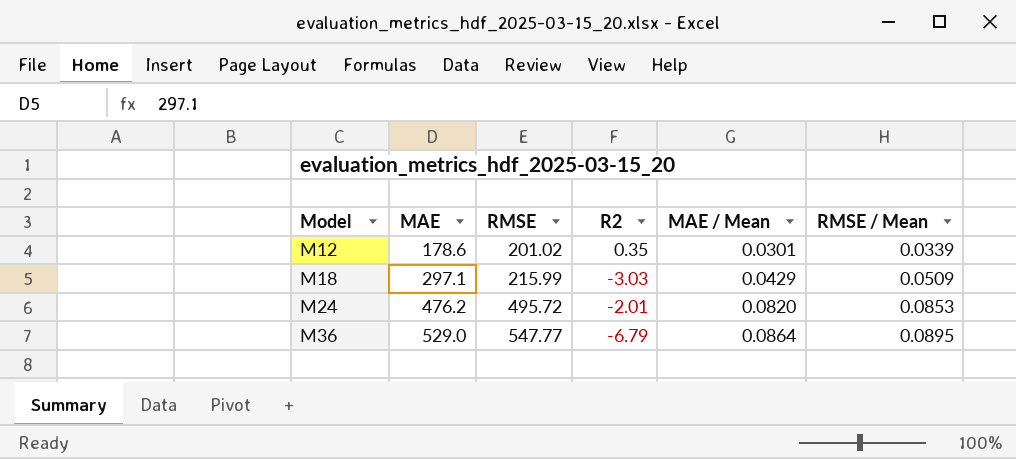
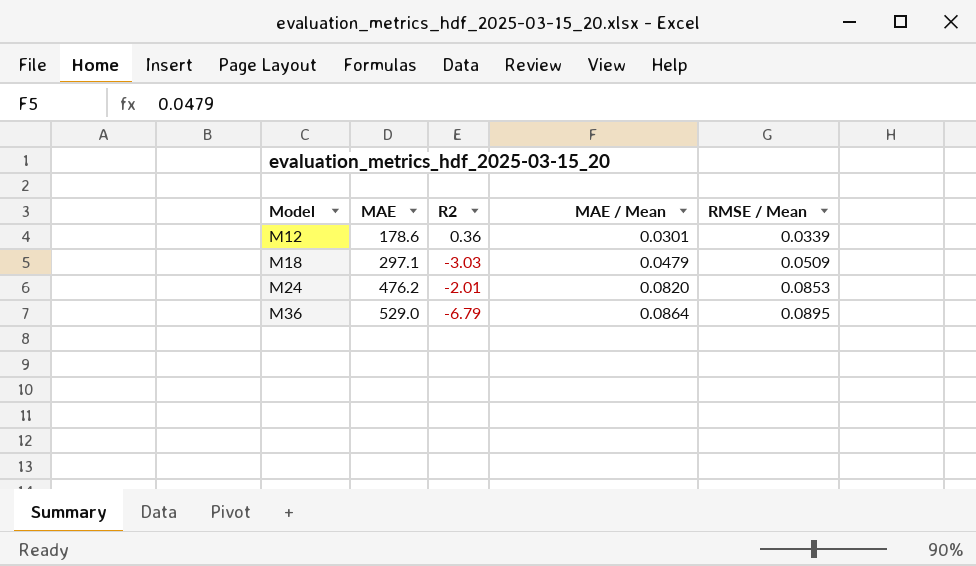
column RMSE | position: 3 -> none
M12 | R2: 0.35 -> 0.36
M18 | MAE / Mean: 0.0429 -> 0.0479

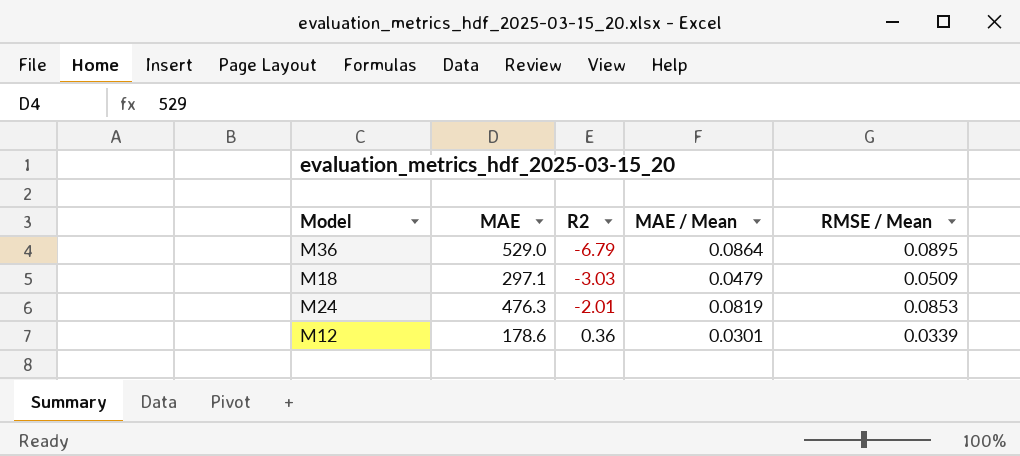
row order: Model ascending -> R2 ascending
M24 | MAE: 476.2 -> 476.3
M24 | MAE / Mean: 0.0820 -> 0.0819

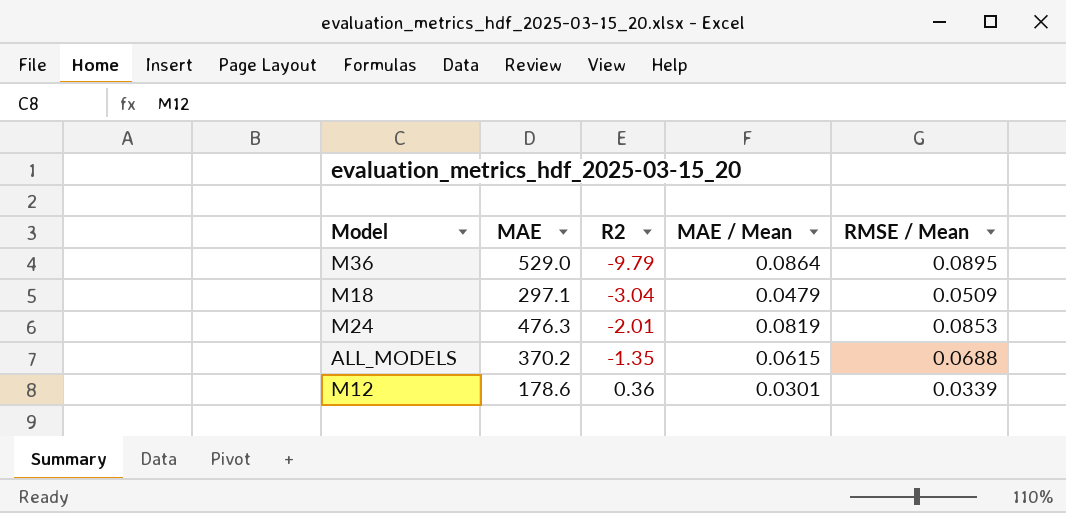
M36 | R2: -6.79 -> -9.79
M18 | R2: -3.03 -> -3.04
row ALL_MODELS: none -> 370.2 | -1.35 | 0.0615 | 0.0688

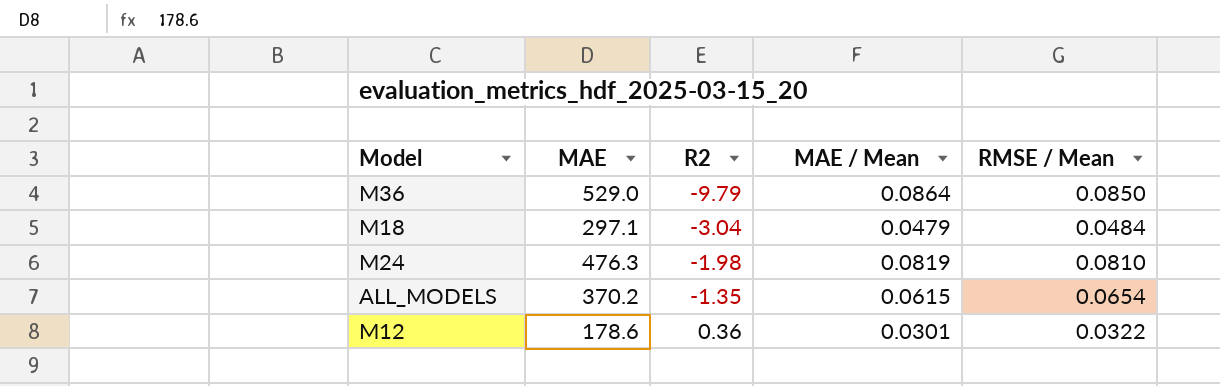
M36 | RMSE / Mean: 0.0895 -> 0.0850
M18 | RMSE / Mean: 0.0509 -> 0.0484
M24 | R2: -2.01 -> -1.98
M24 | RMSE / Mean: 0.0853 -> 0.0810
ALL_MODELS | RMSE / Mean: 0.0688 -> 0.0654
M12 | RMSE / Mean: 0.0339 -> 0.0322

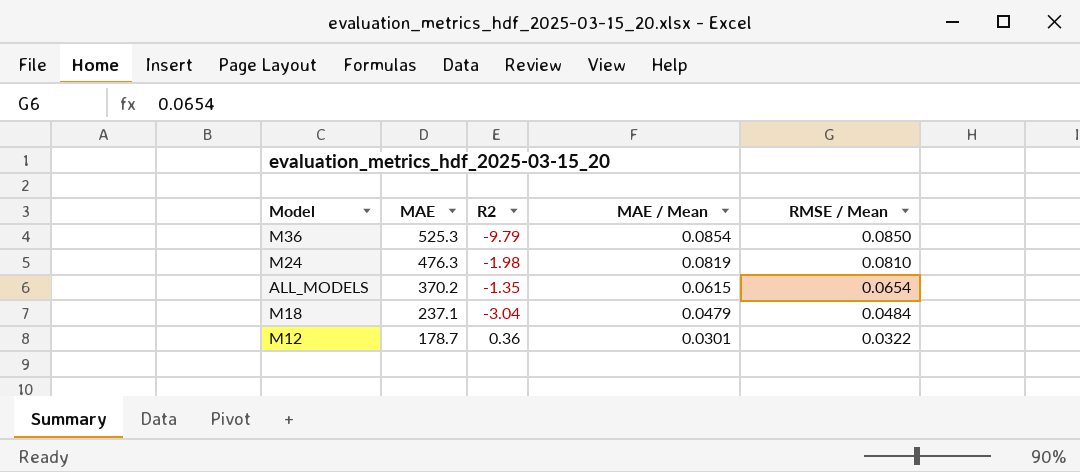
row order: R2 ascending -> MAE descending
M36 | MAE: 529.0 -> 525.3
M36 | MAE / Mean: 0.0864 -> 0.0854
M18 | MAE: 297.1 -> 237.1
M12 | MAE: 178.6 -> 178.7

